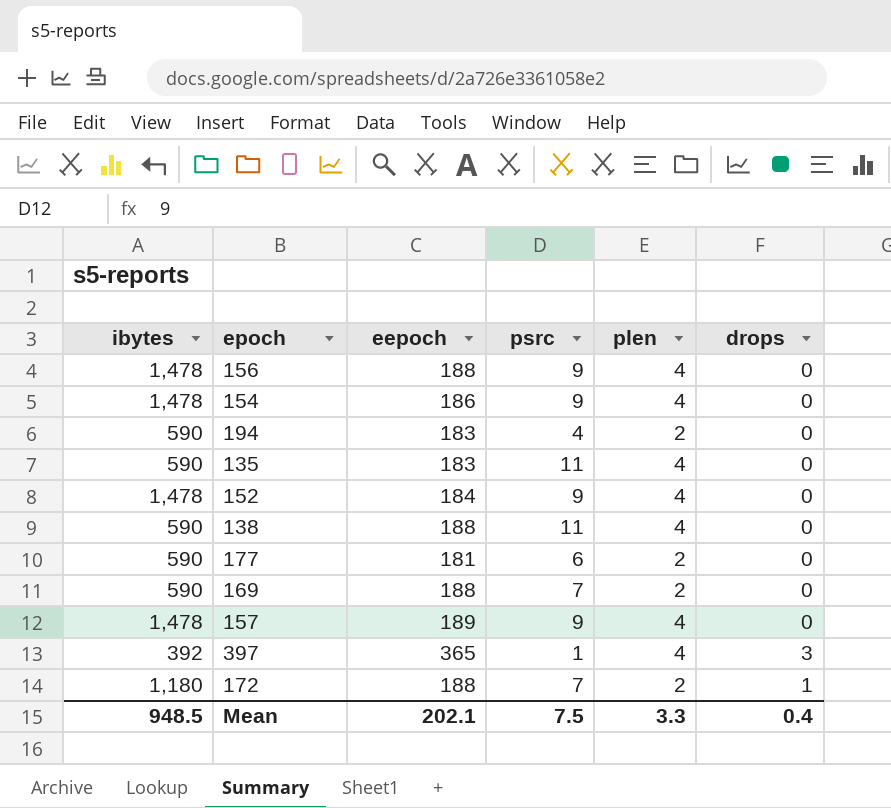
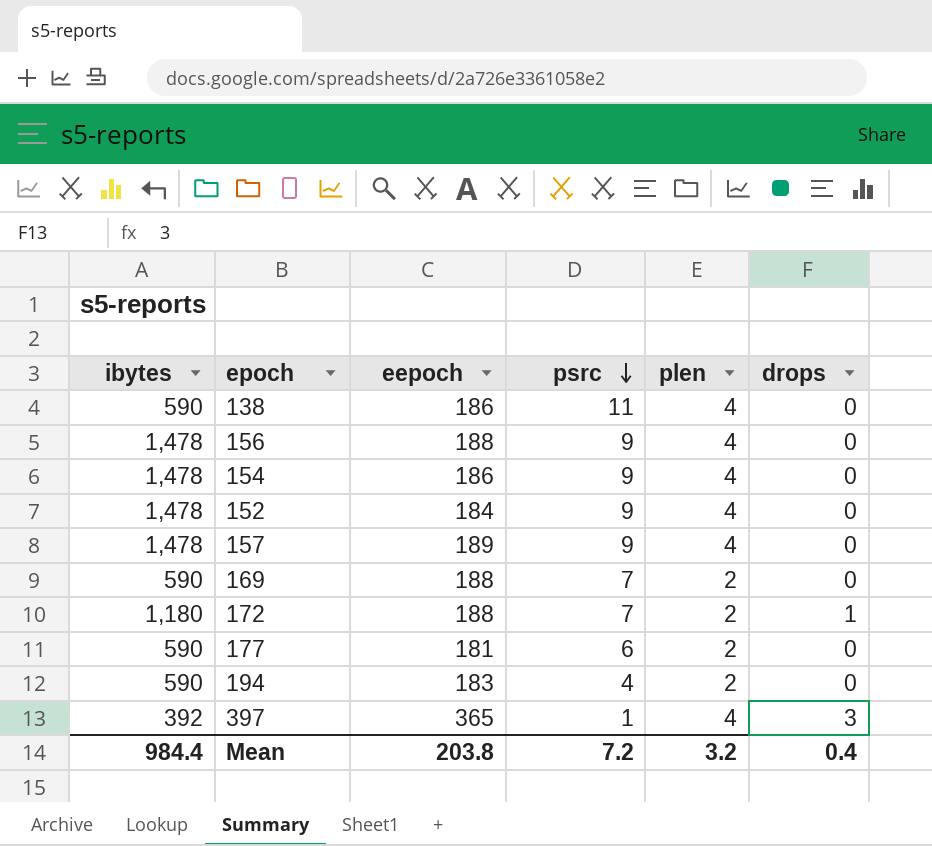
row order: none -> psrc descending
row 135: 590 | 183 | 11 | 4 | 0 -> none
138 | eepoch: 188 -> 186
Mean | ibytes: 948.5 -> 984.4
Mean | eepoch: 202.1 -> 203.8
Mean | psrc: 7.5 -> 7.2
Mean | plen: 3.3 -> 3.2

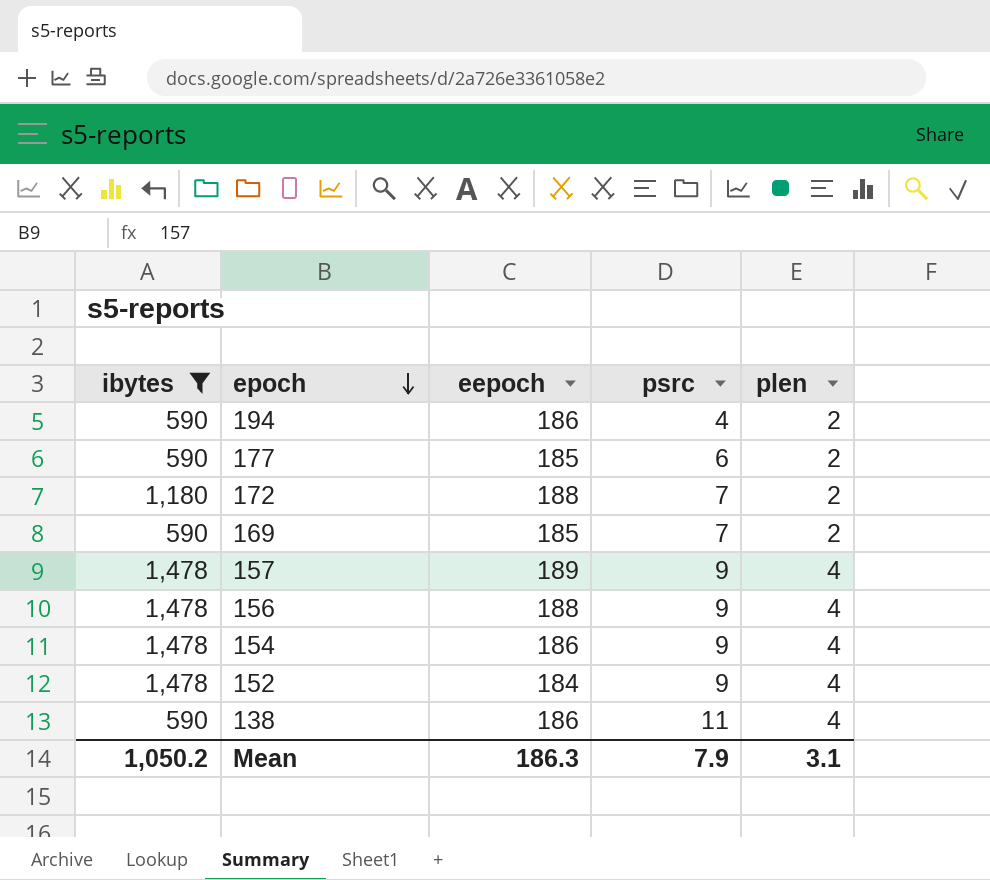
filter: none -> ibytes != 392
row order: psrc descending -> epoch descending
column drops | position: 6 -> none
194 | eepoch: 183 -> 186
177 | eepoch: 181 -> 185
169 | eepoch: 188 -> 185
Mean | ibytes: 984.4 -> 1,050.2
Mean | eepoch: 203.8 -> 186.3
Mean | psrc: 7.2 -> 7.9
Mean | plen: 3.2 -> 3.1

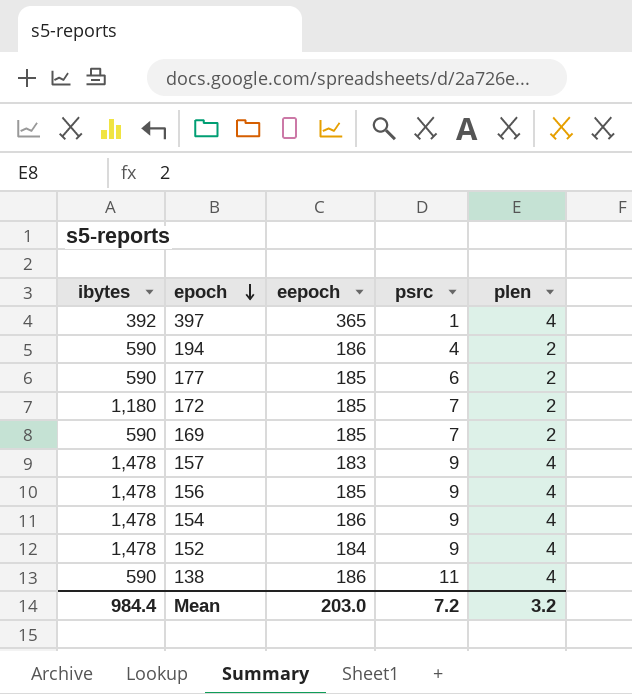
filter: ibytes != 392 -> none
172 | eepoch: 188 -> 185
157 | eepoch: 189 -> 183
156 | eepoch: 188 -> 185
Mean | ibytes: 1,050.2 -> 984.4
Mean | eepoch: 186.3 -> 203.0
Mean | psrc: 7.9 -> 7.2
Mean | plen: 3.1 -> 3.2

